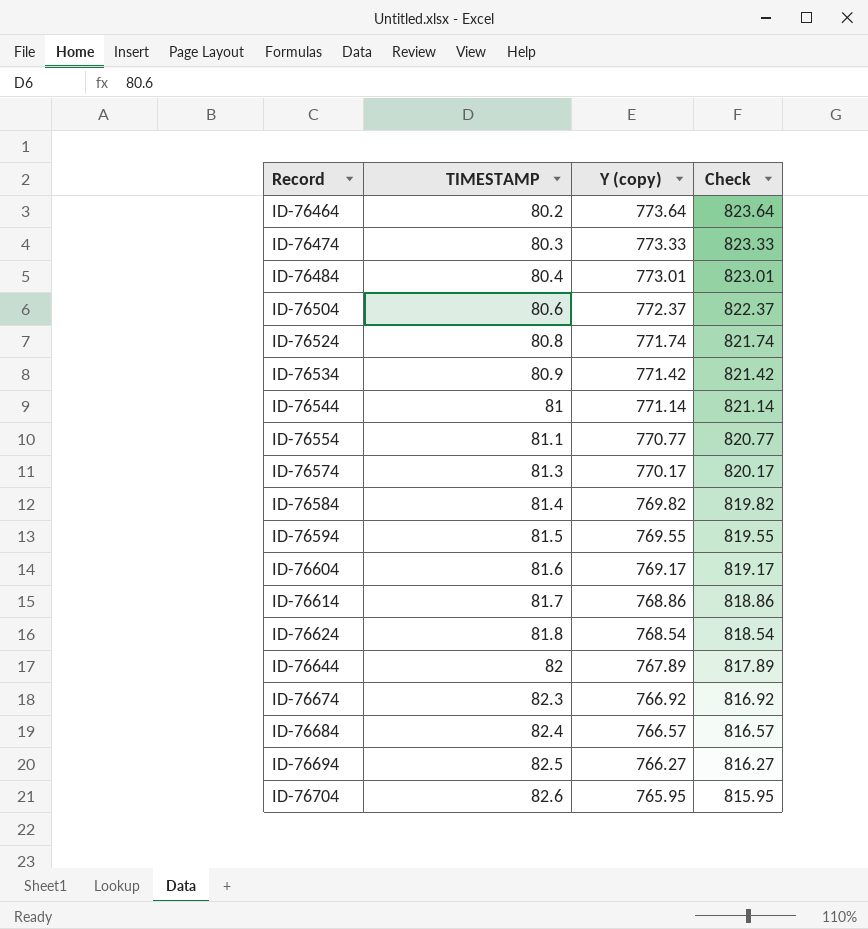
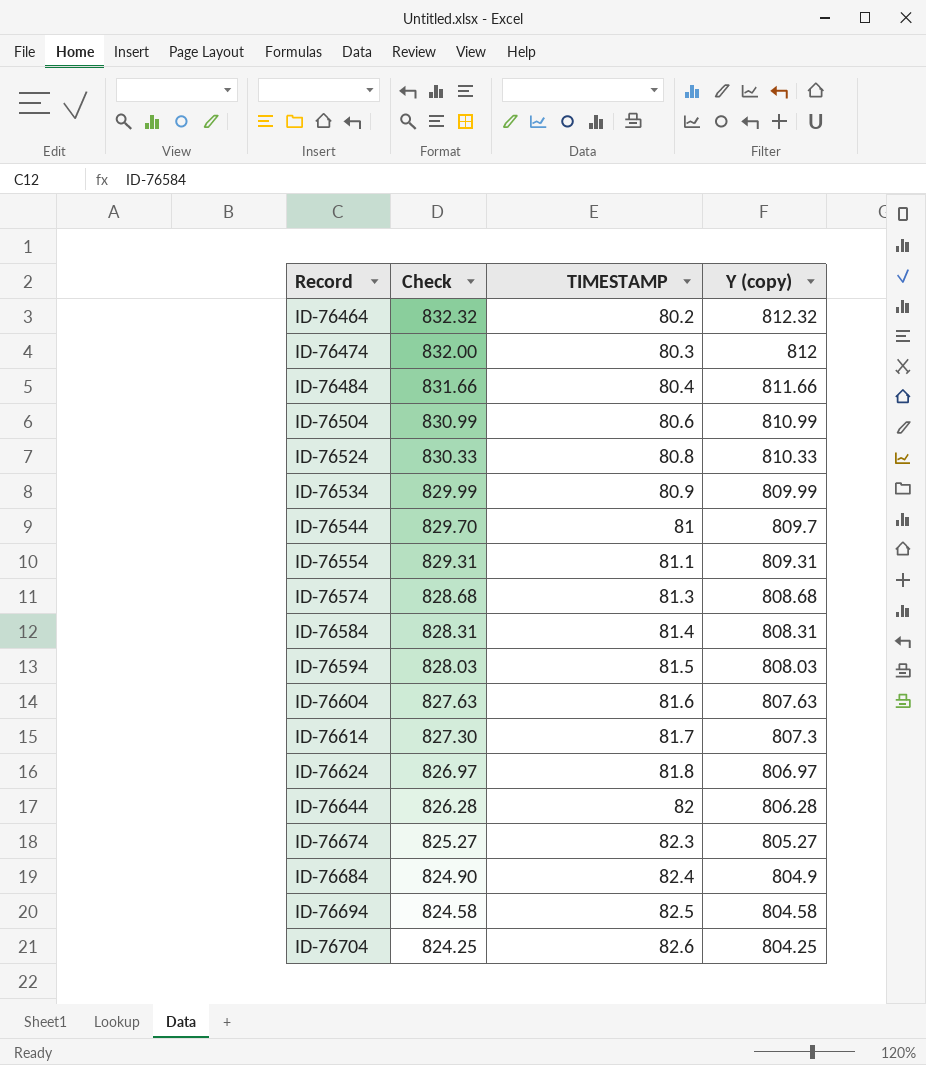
column Check | formula: [Y (copy)] + 50 -> [Y (copy)] + 20
column Check | position: 4 -> 2
ID-76464 | Y (copy): 773.64 -> 812.32
ID-76474 | Y (copy): 773.33 -> 812
ID-76484 | Y (copy): 773.01 -> 811.66
ID-76504 | Y (copy): 772.37 -> 810.99
ID-76524 | Y (copy): 771.74 -> 810.33
ID-76534 | Y (copy): 771.42 -> 809.99
ID-76544 | Y (copy): 771.14 -> 809.7
ID-76554 | Y (copy): 770.77 -> 809.31
ID-76574 | Y (copy): 770.17 -> 808.68
ID-76584 | Y (copy): 769.82 -> 808.31
ID-76594 | Y (copy): 769.55 -> 808.03
ID-76604 | Y (copy): 769.17 -> 807.63
ID-76614 | Y (copy): 768.86 -> 807.3
ID-76624 | Y (copy): 768.54 -> 806.97
ID-76644 | Y (copy): 767.89 -> 806.28
ID-76674 | Y (copy): 766.92 -> 805.27
ID-76684 | Y (copy): 766.57 -> 804.9
ID-76694 | Y (copy): 766.27 -> 804.58
ID-76704 | Y (copy): 765.95 -> 804.25

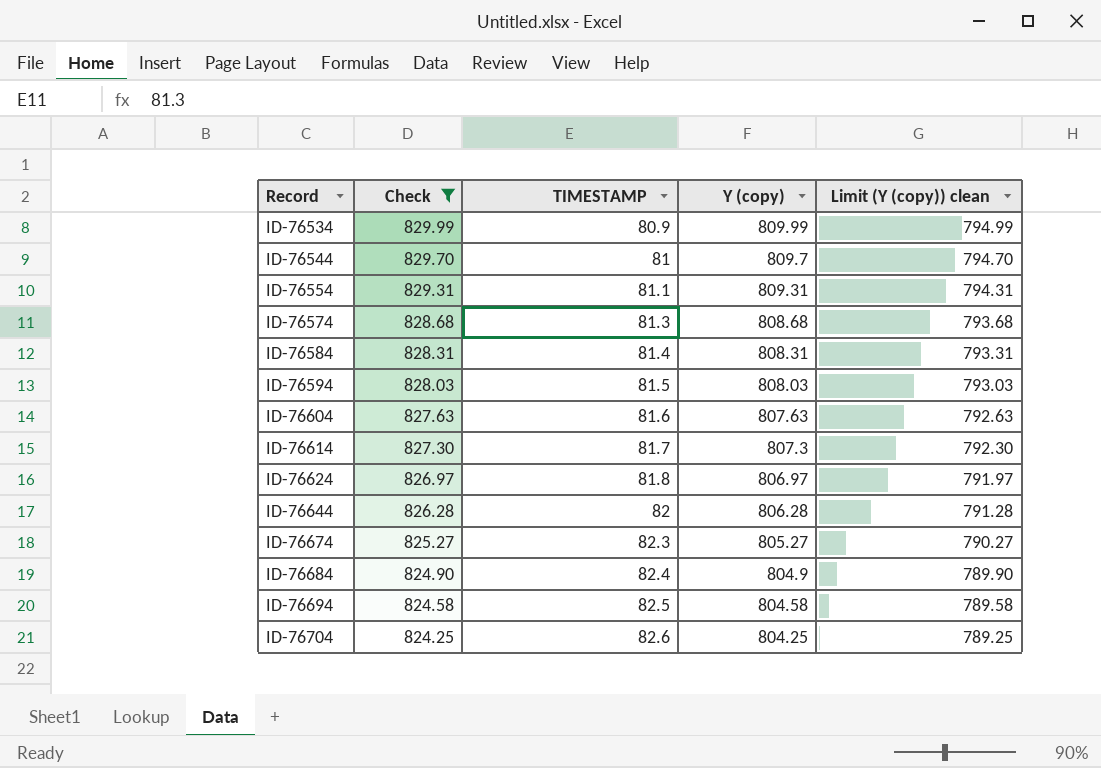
filter: none -> Check <= 829.99
column Limit (Y (copy)) clean | formula: none -> [Y (copy)] - 15

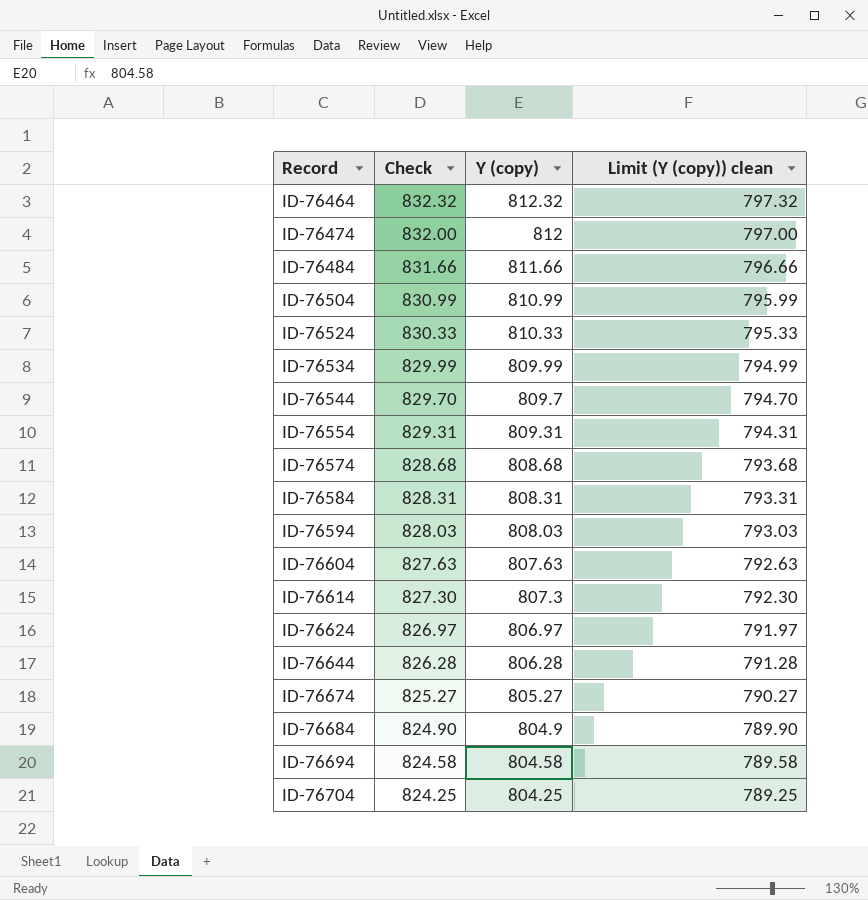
filter: Check <= 829.99 -> none
column TIMESTAMP | position: 3 -> none

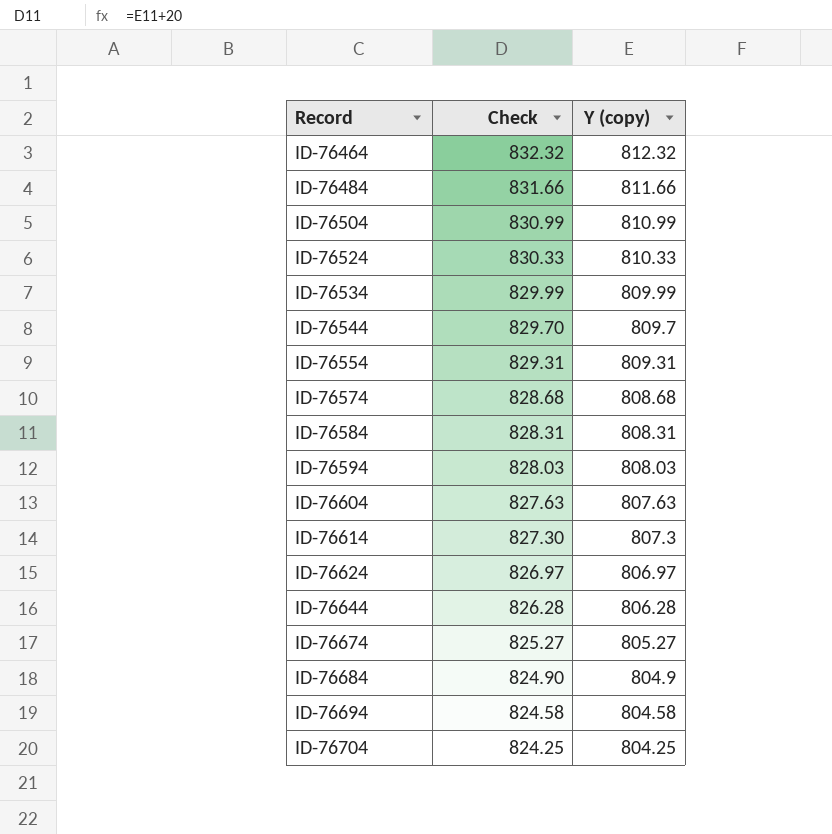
column Limit (Y (copy)) clean | formula: [Y (copy)] - 15 -> none
row ID-76474: 832.00 | 812 | 797.00 -> none

